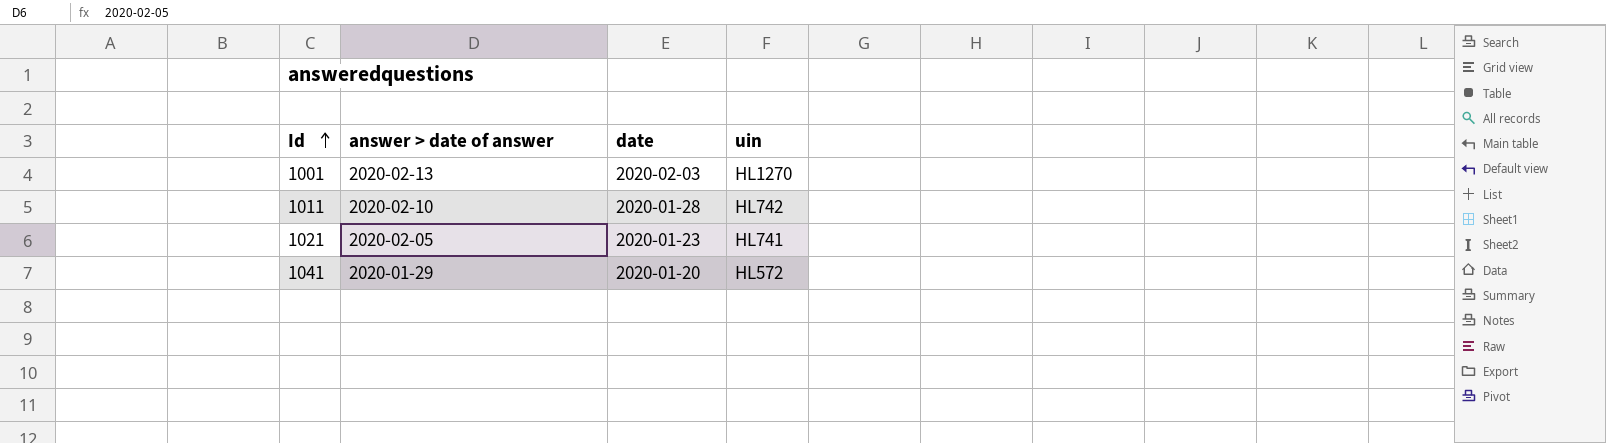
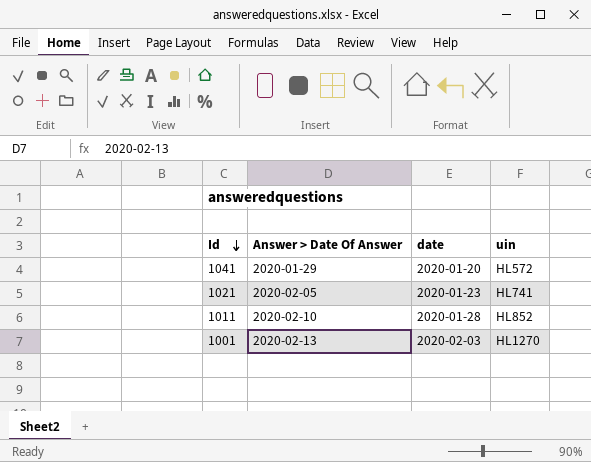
row order: Id ascending -> Id descending
column name: answer > date of answer -> Answer > Date Of Answer
1011 | uin: HL742 -> HL852

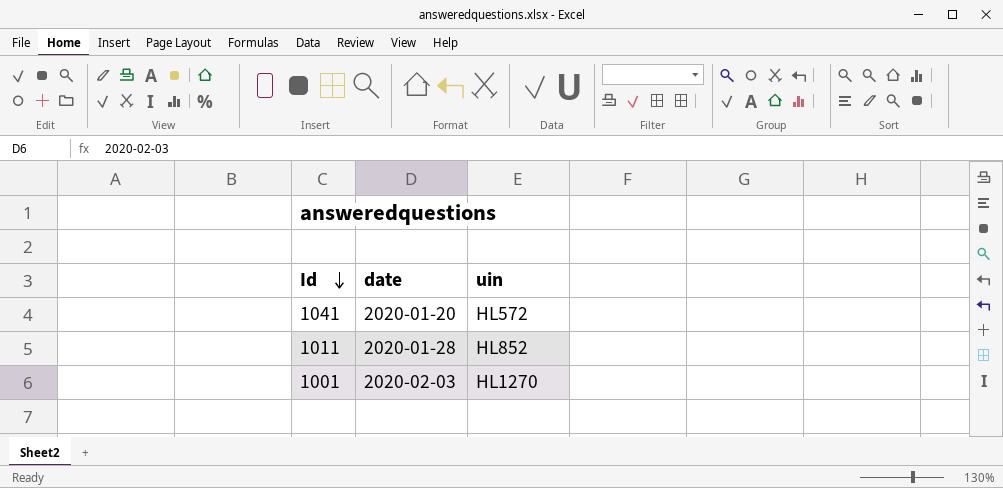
column Answer > Date Of Answer | position: 2 -> none
row 1021: 2020-02-05 | 2020-01-23 | HL741 -> none

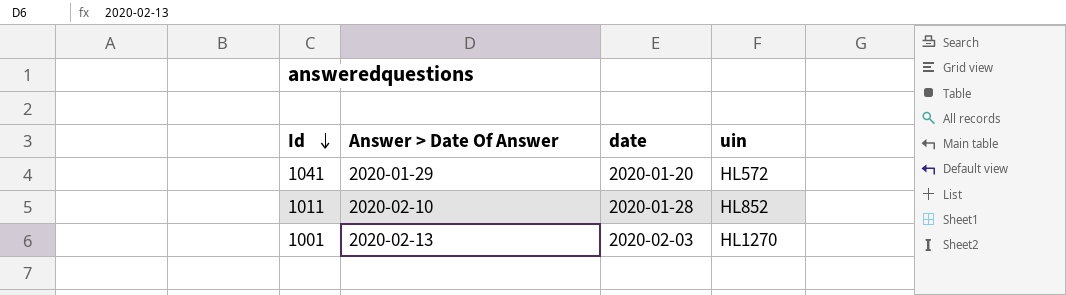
column Answer > Date Of Answer | position: none -> 2

